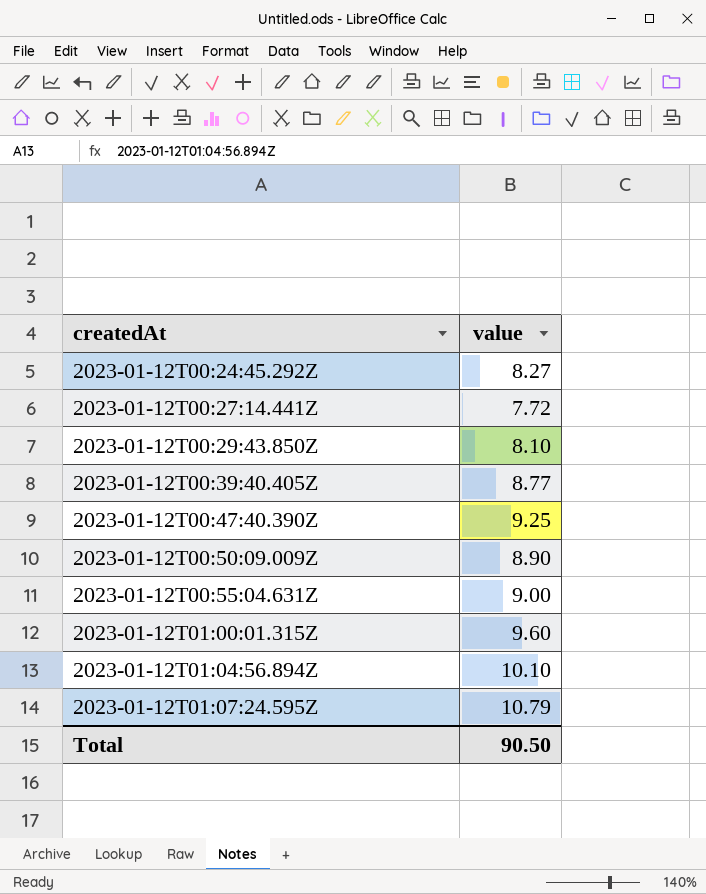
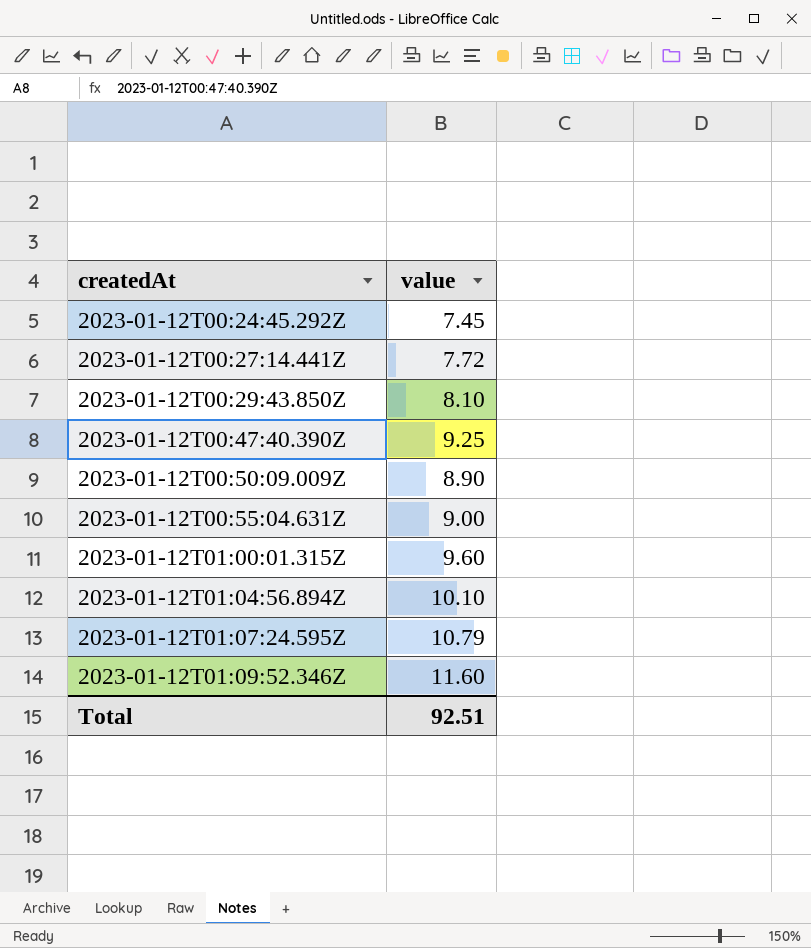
row 2023-01-12T00:39:40.405Z: 8.77 -> none
2023-01-12T00:24:45.292Z | value: 8.27 -> 7.45
row 2023-01-12T01:09:52.346Z: none -> 11.60
Total | value: 90.50 -> 92.51

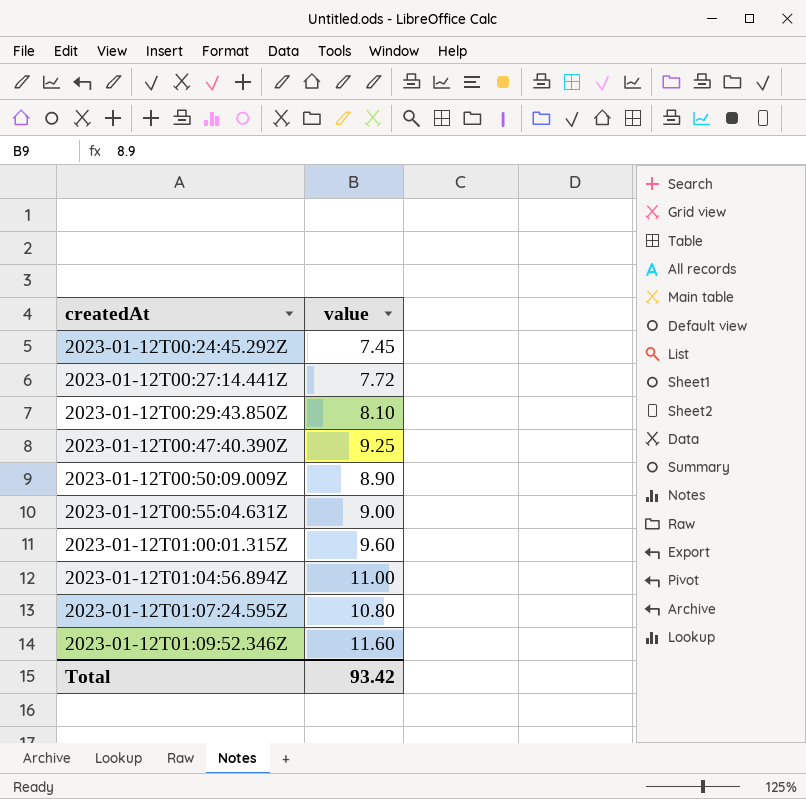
2023-01-12T01:04:56.894Z | value: 10.10 -> 11.00
2023-01-12T01:07:24.595Z | value: 10.79 -> 10.80
Total | value: 92.51 -> 93.42

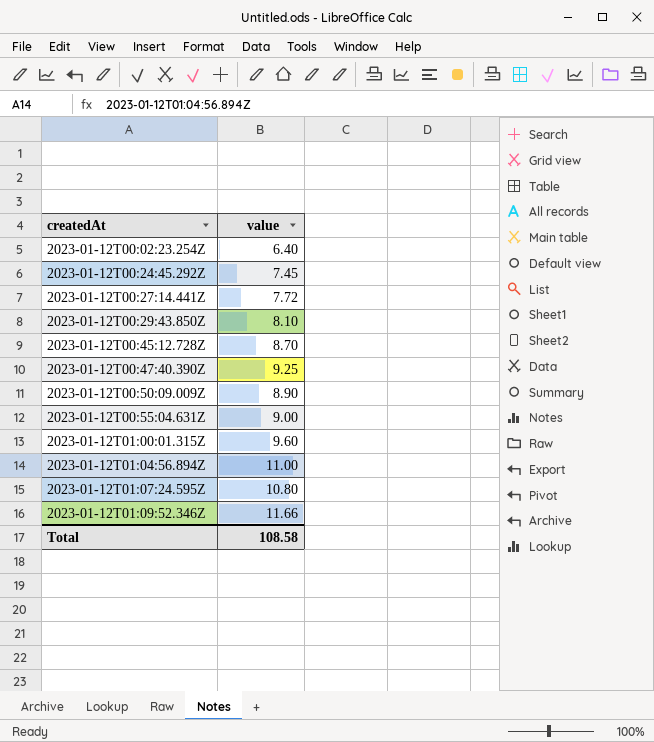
row 2023-01-12T00:02:23.254Z: none -> 6.40
row 2023-01-12T00:45:12.728Z: none -> 8.70
2023-01-12T01:09:52.346Z | value: 11.60 -> 11.66
Total | value: 93.42 -> 108.58

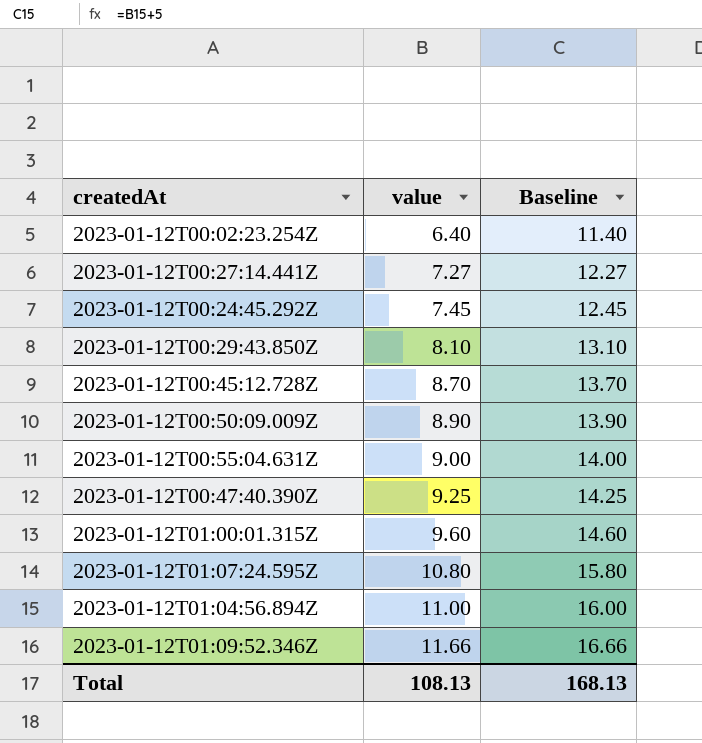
row order: createdAt ascending -> value ascending
column Baseline | formula: none -> [value] + 5
2023-01-12T00:27:14.441Z | value: 7.72 -> 7.27
Total | value: 108.58 -> 108.13

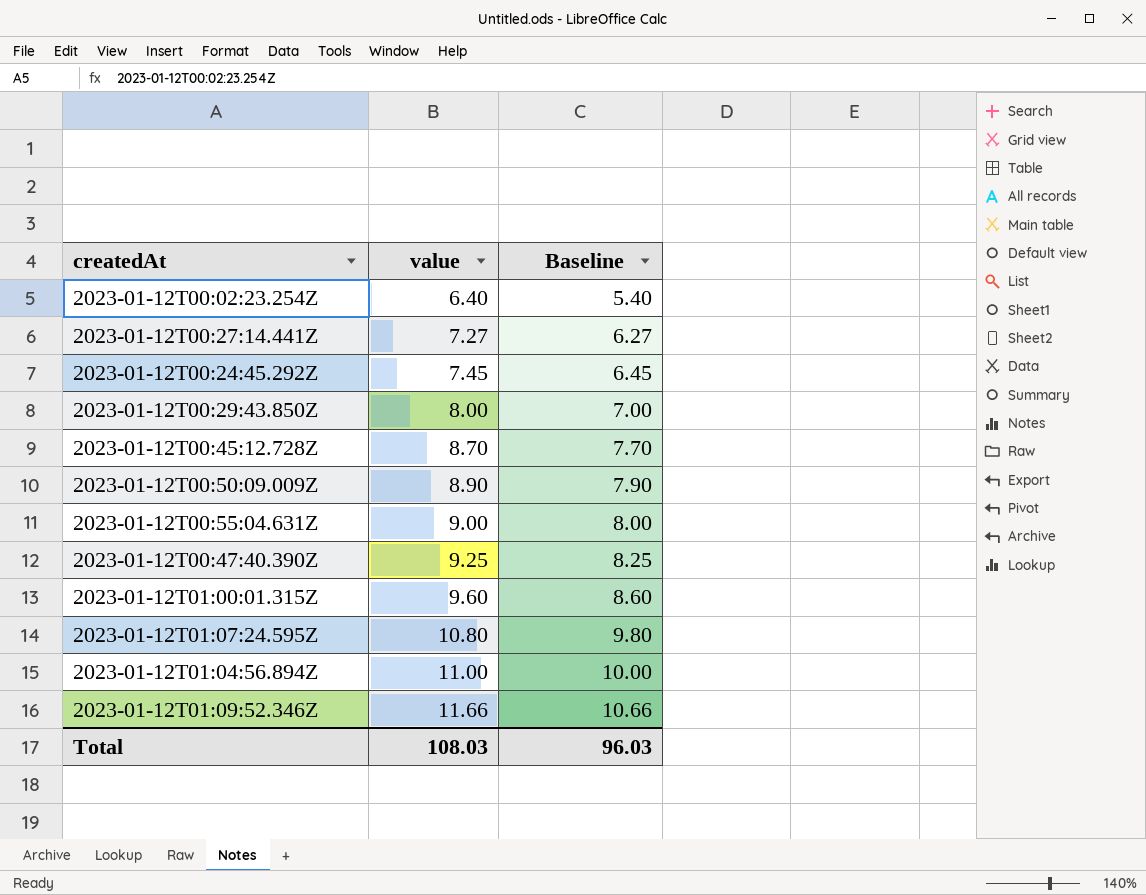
column Baseline | formula: [value] + 5 -> [value] - 1
2023-01-12T00:29:43.850Z | value: 8.10 -> 8.00
Total | value: 108.13 -> 108.03
Total | Baseline: 168.13 -> 96.03

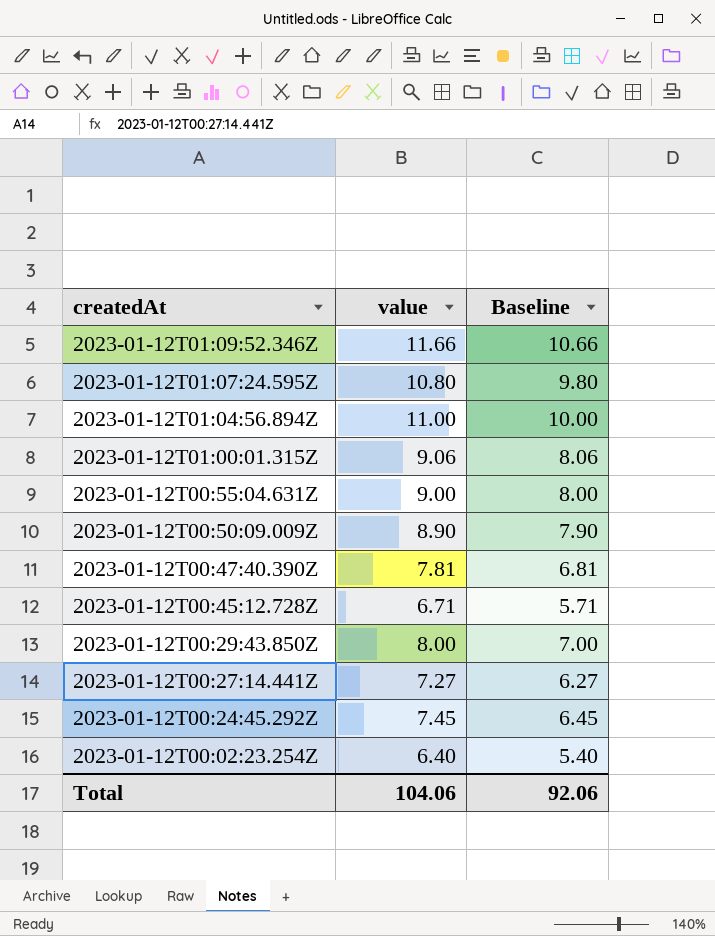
row order: value ascending -> createdAt descending
2023-01-12T01:00:01.315Z | value: 9.60 -> 9.06
2023-01-12T01:00:01.315Z | Baseline: 8.60 -> 8.06
2023-01-12T00:47:40.390Z | value: 9.25 -> 7.81
2023-01-12T00:47:40.390Z | Baseline: 8.25 -> 6.81
2023-01-12T00:45:12.728Z | value: 8.70 -> 6.71
2023-01-12T00:45:12.728Z | Baseline: 7.70 -> 5.71
Total | value: 108.03 -> 104.06
Total | Baseline: 96.03 -> 92.06

